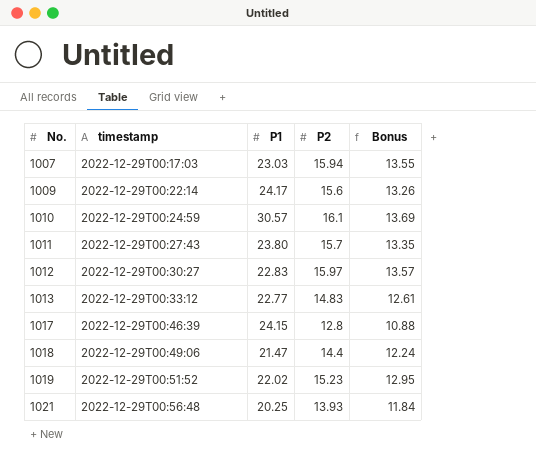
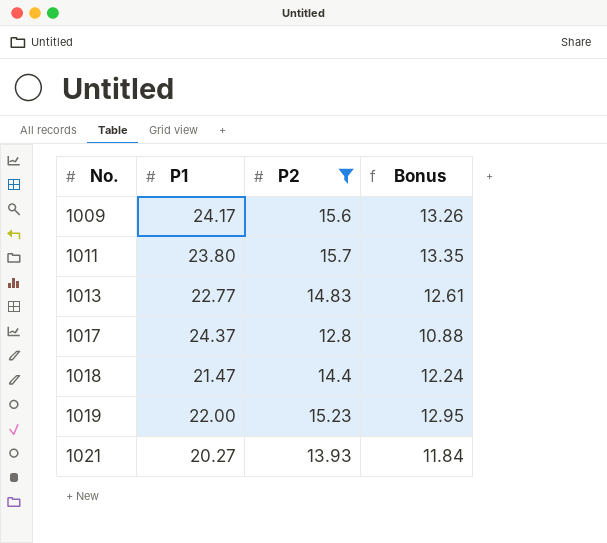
filter: none -> P2 <= 15.7
column timestamp | position: 2 -> none
1017 | P1: 24.15 -> 24.37
1019 | P1: 22.02 -> 22.00
1021 | P1: 20.25 -> 20.27

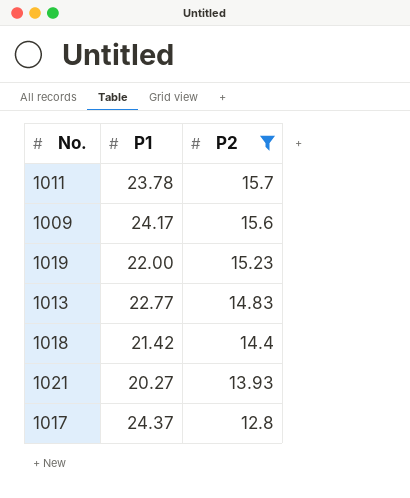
row order: No. ascending -> P2 descending
column Bonus | formula: [P2] * 0.85 -> none
1011 | P1: 23.80 -> 23.78
1018 | P1: 21.47 -> 21.42

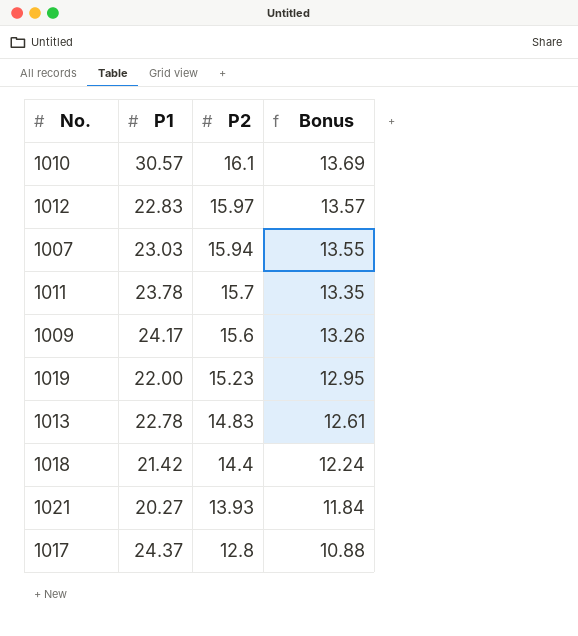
filter: P2 <= 15.7 -> none
column Bonus | formula: none -> [P2] * 0.85
1013 | P1: 22.77 -> 22.78

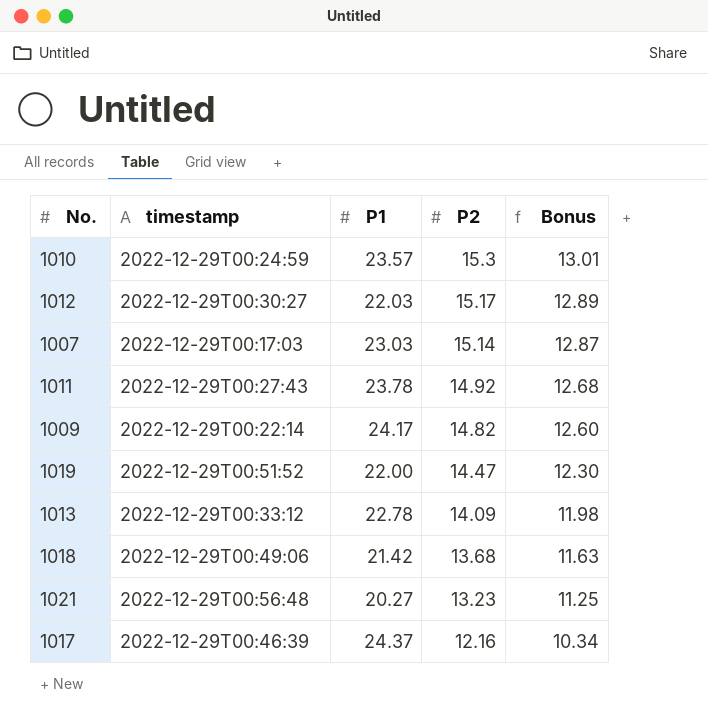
column timestamp | position: none -> 2
1010 | P1: 30.57 -> 23.57
1010 | P2: 16.1 -> 15.3
1010 | Bonus: 13.69 -> 13.01
1012 | P1: 22.83 -> 22.03
1012 | P2: 15.97 -> 15.17
1012 | Bonus: 13.57 -> 12.89
1007 | P2: 15.94 -> 15.14
1007 | Bonus: 13.55 -> 12.87
1011 | P2: 15.7 -> 14.92
1011 | Bonus: 13.35 -> 12.68
1009 | P2: 15.6 -> 14.82
1009 | Bonus: 13.26 -> 12.60
1019 | P2: 15.23 -> 14.47
1019 | Bonus: 12.95 -> 12.30
1013 | P2: 14.83 -> 14.09
1013 | Bonus: 12.61 -> 11.98
1018 | P2: 14.4 -> 13.68
1018 | Bonus: 12.24 -> 11.63
1021 | P2: 13.93 -> 13.23
1021 | Bonus: 11.84 -> 11.25
1017 | P2: 12.8 -> 12.16
1017 | Bonus: 10.88 -> 10.34

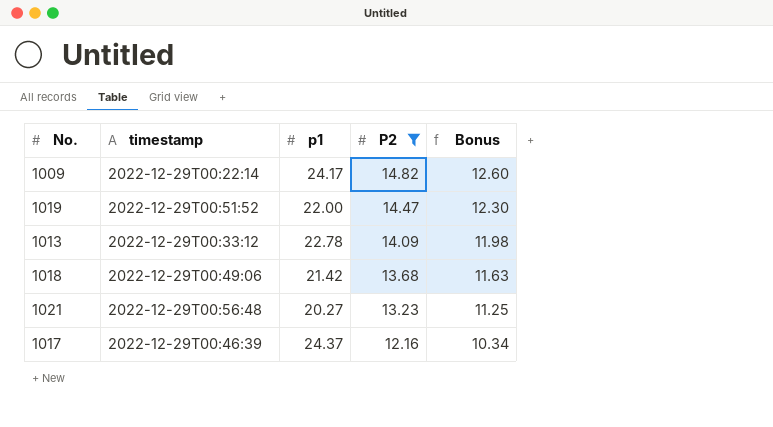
filter: none -> P2 <= 14.82
column name: P1 -> p1

